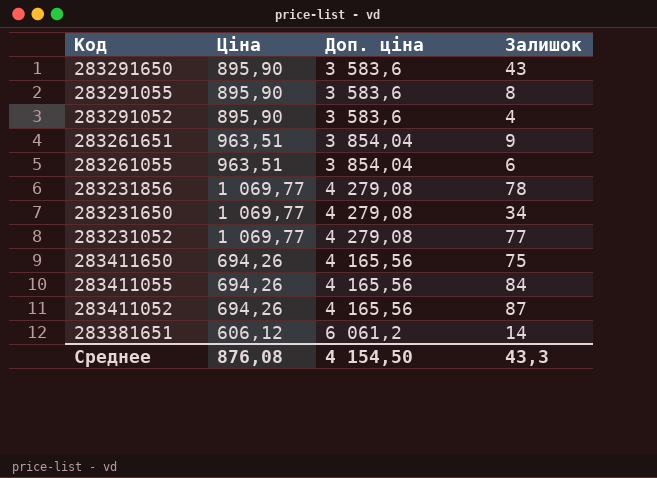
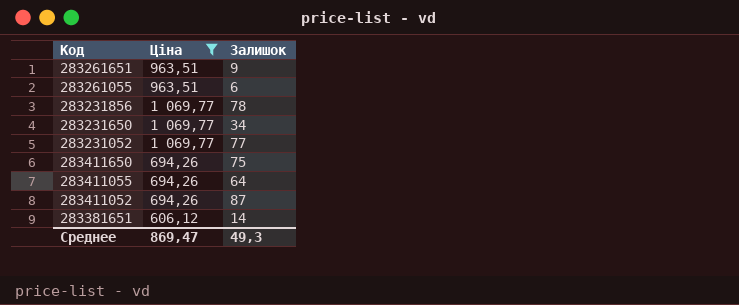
filter: none -> Ціна != 895,90
column Доп. ціна | position: 3 -> none
283411055 | Залишок: 84 -> 64
Среднее | Ціна: 876,08 -> 869,47
Среднее | Залишок: 43,3 -> 49,3

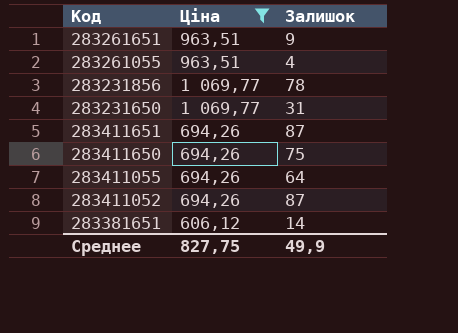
row 283231052: 1 069,77 | 77 -> none
283261055 | Залишок: 6 -> 4
283231650 | Залишок: 34 -> 31
row 283411651: none -> 694,26 | 87
Среднее | Ціна: 869,47 -> 827,75
Среднее | Залишок: 49,3 -> 49,9

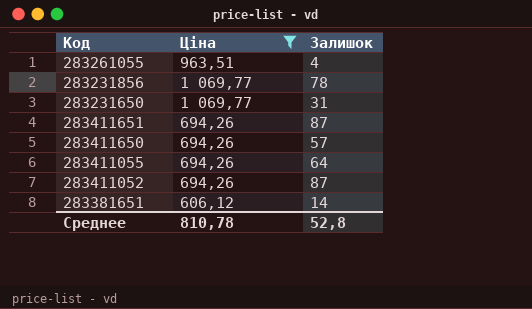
row 283261651: 963,51 | 9 -> none
283411650 | Залишок: 75 -> 57
Среднее | Ціна: 827,75 -> 810,78
Среднее | Залишок: 49,9 -> 52,8

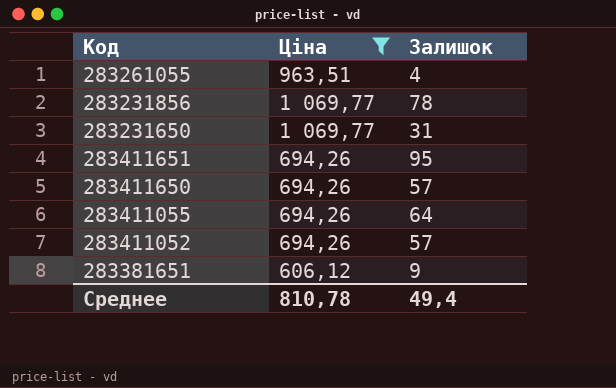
283411651 | Залишок: 87 -> 95
283411052 | Залишок: 87 -> 57
283381651 | Залишок: 14 -> 9
Среднее | Залишок: 52,8 -> 49,4

